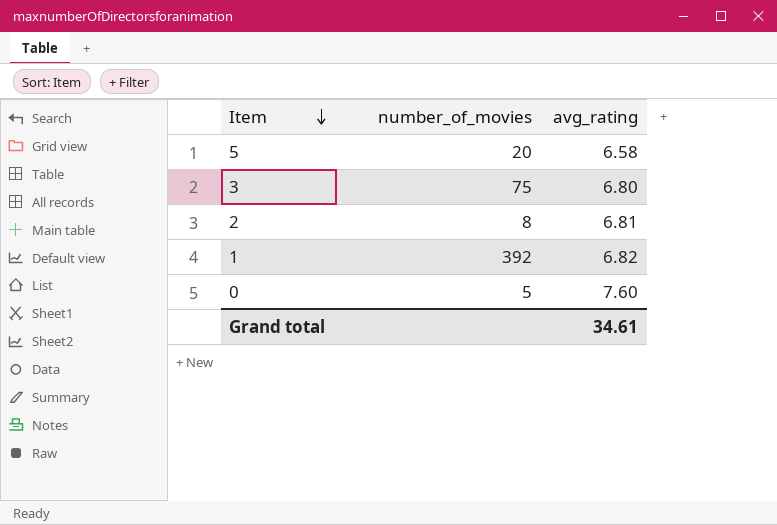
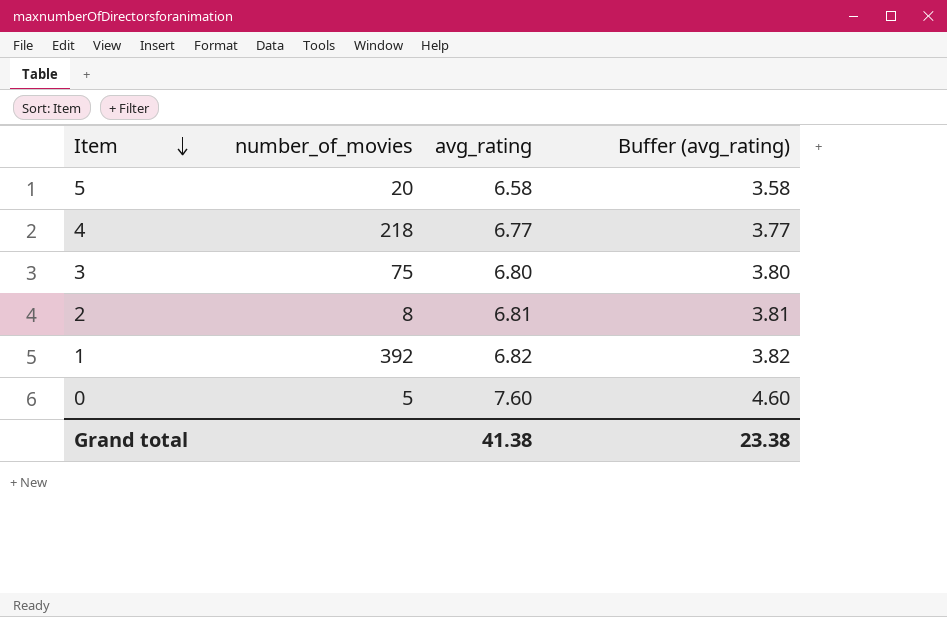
column Buffer (avg_rating) | formula: none -> [avg_rating] - 3
row 4: none -> 218 | 6.77 | 3.77
Grand total | avg_rating: 34.61 -> 41.38

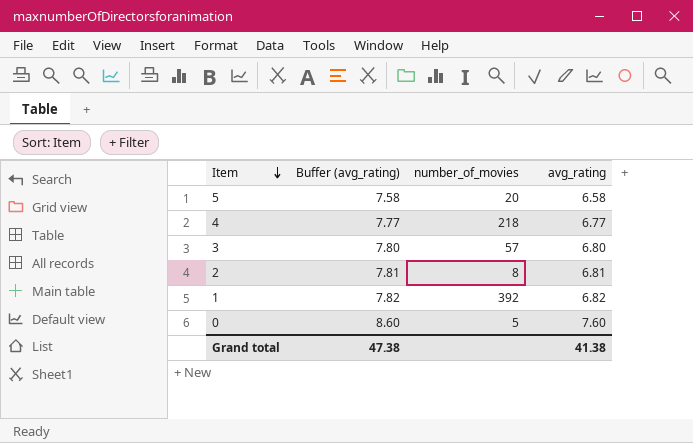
column Buffer (avg_rating) | formula: [avg_rating] - 3 -> [avg_rating] + 1
column Buffer (avg_rating) | position: 4 -> 2
3 | number_of_movies: 75 -> 57
Grand total | Buffer (avg_rating): 23.38 -> 47.38

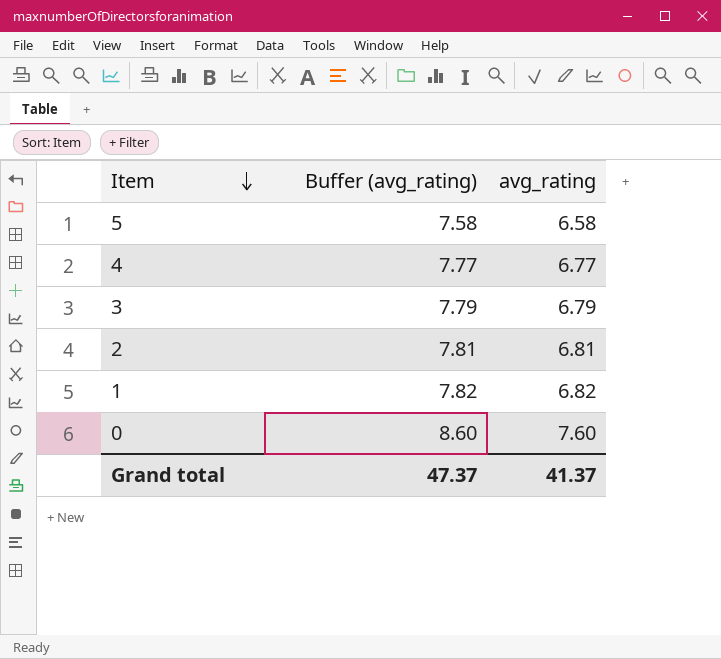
column number_of_movies | position: 3 -> none
3 | Buffer (avg_rating): 7.80 -> 7.79
3 | avg_rating: 6.80 -> 6.79
Grand total | Buffer (avg_rating): 47.38 -> 47.37
Grand total | avg_rating: 41.38 -> 41.37

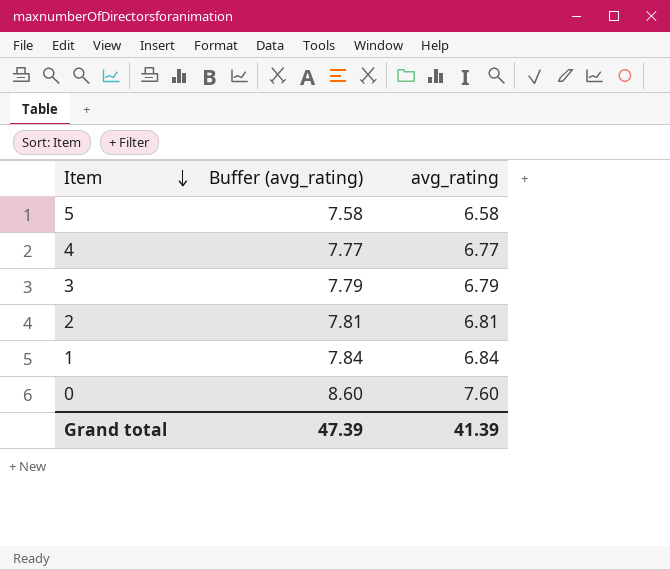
1 | Buffer (avg_rating): 7.82 -> 7.84
1 | avg_rating: 6.82 -> 6.84
Grand total | Buffer (avg_rating): 47.37 -> 47.39
Grand total | avg_rating: 41.37 -> 41.39

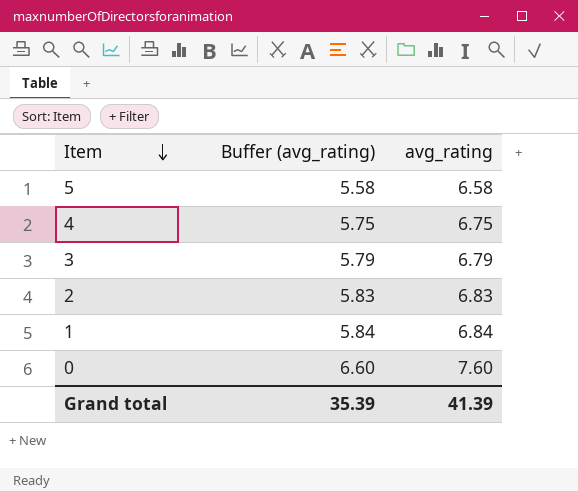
column Buffer (avg_rating) | formula: [avg_rating] + 1 -> [avg_rating] - 1
4 | avg_rating: 6.77 -> 6.75
2 | avg_rating: 6.81 -> 6.83
Grand total | Buffer (avg_rating): 47.39 -> 35.39

